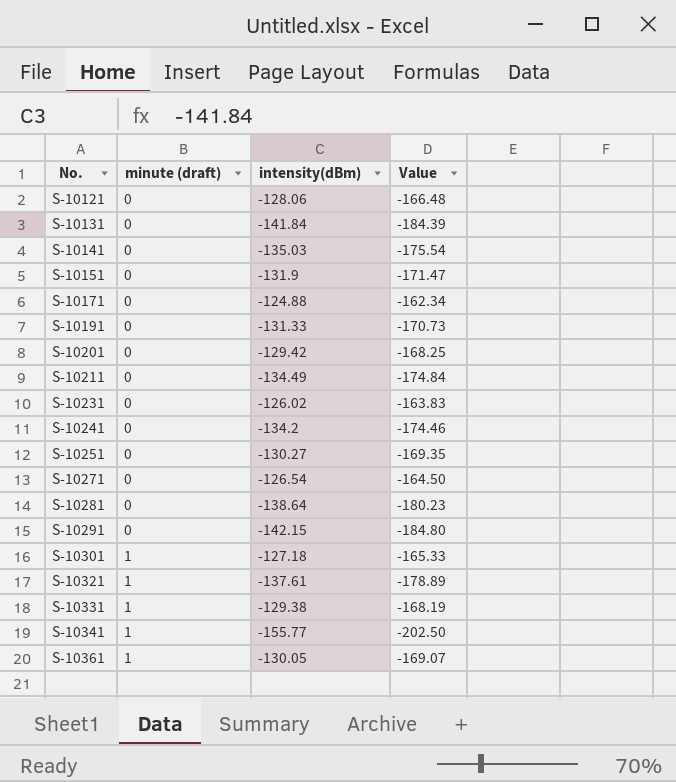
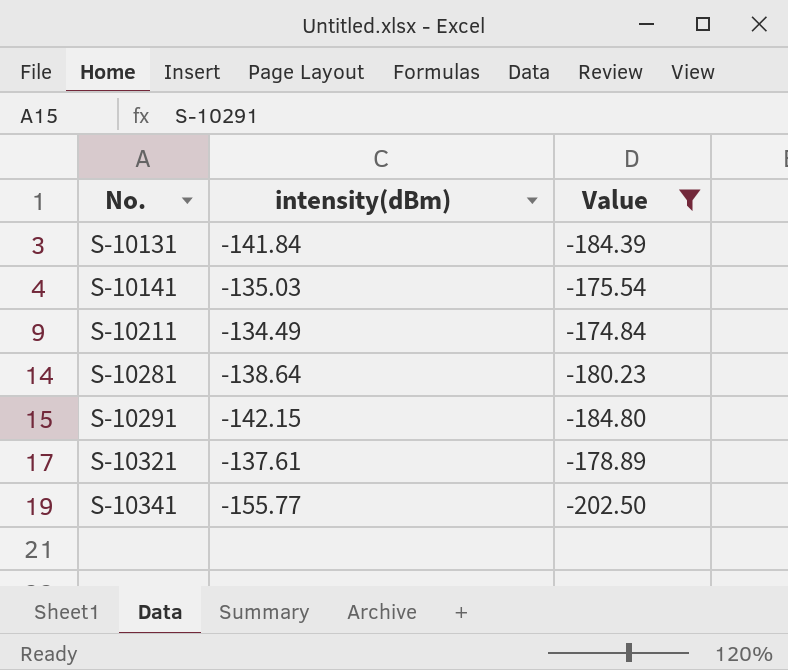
filter: none -> Value <= -174.84
column minute (draft) | position: 2 -> none

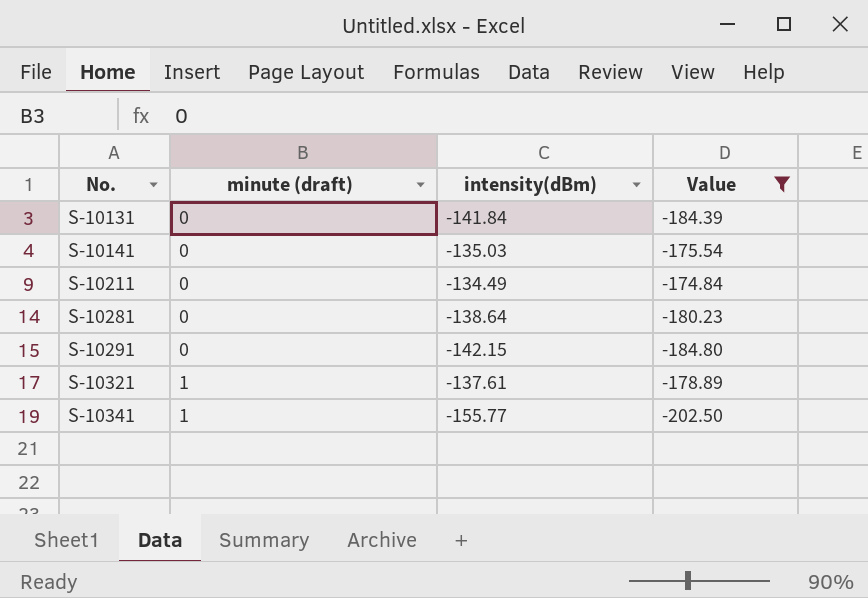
column minute (draft) | position: none -> 2

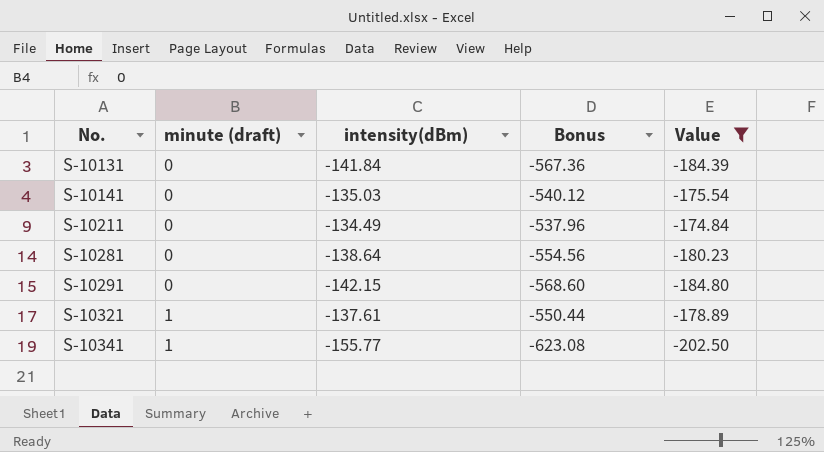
column Bonus | formula: none -> [intensity(dBm)] * 4

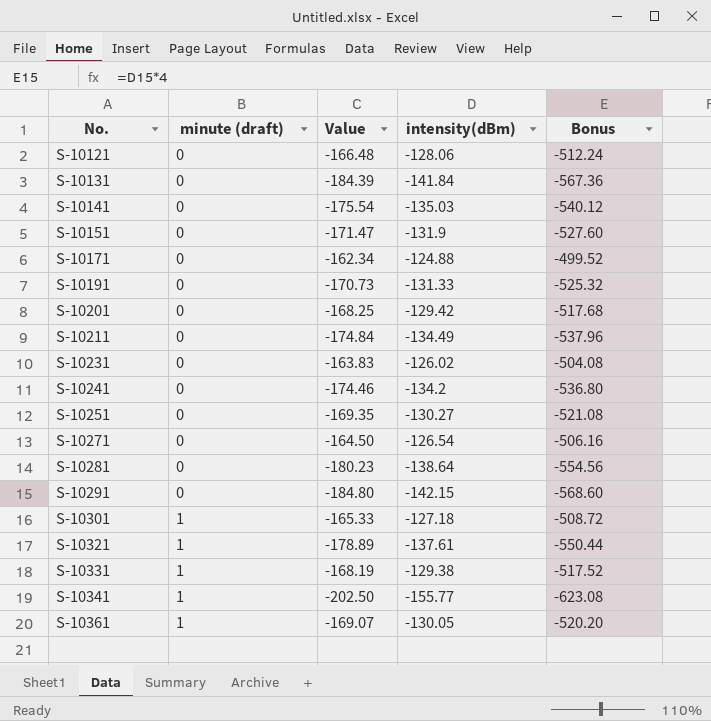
filter: Value <= -174.84 -> none
column Value | position: 5 -> 3

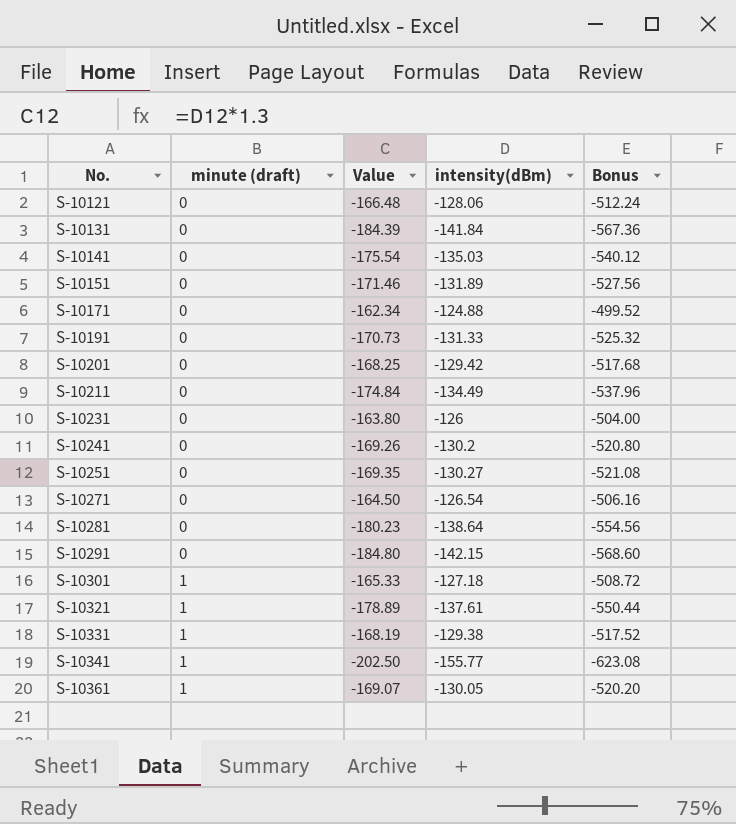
S-10151 | Value: -171.47 -> -171.46
S-10151 | intensity(dBm): -131.9 -> -131.89
S-10151 | Bonus: -527.60 -> -527.56
S-10231 | Value: -163.83 -> -163.80
S-10231 | intensity(dBm): -126.02 -> -126
S-10231 | Bonus: -504.08 -> -504.00
S-10241 | Value: -174.46 -> -169.26
S-10241 | intensity(dBm): -134.2 -> -130.2
S-10241 | Bonus: -536.80 -> -520.80

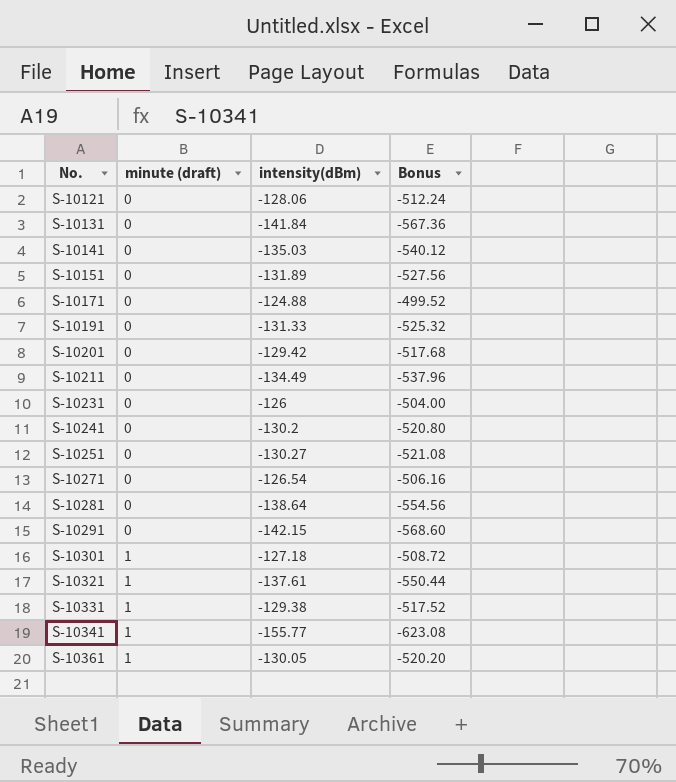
column Value | formula: [intensity(dBm)] * 1.3 -> none

